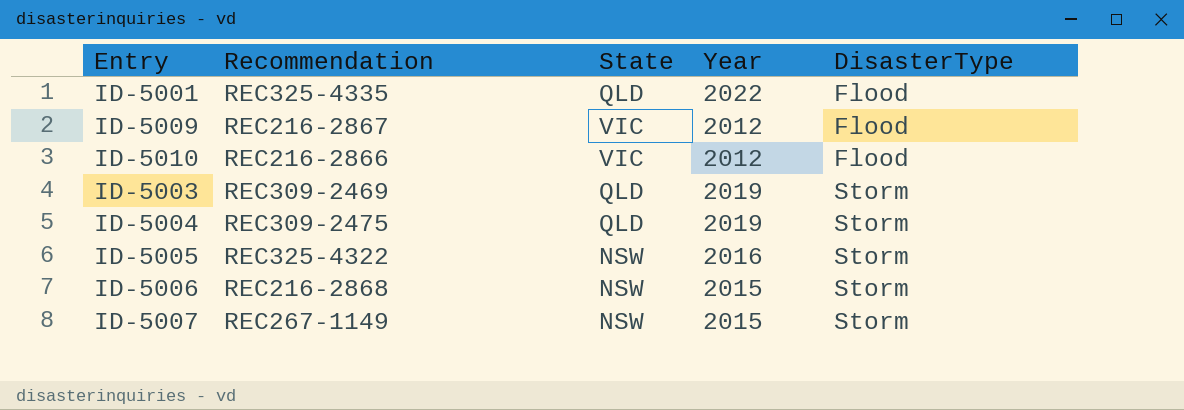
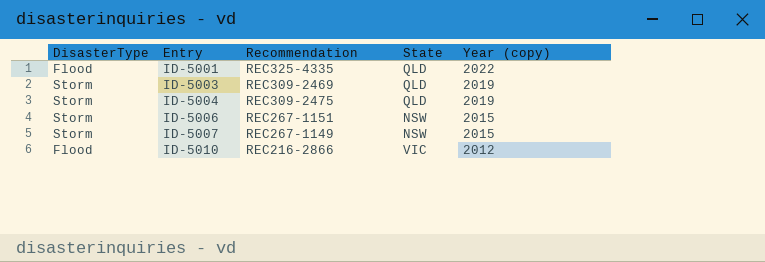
row order: DisasterType ascending -> Entry ascending
column DisasterType | position: 5 -> 1
column name: Year -> Year (copy)
row ID-5009: REC216-2867 | VIC | 2012 | Flood -> none
row ID-5005: REC325-4322 | NSW | 2016 | Storm -> none
ID-5006 | Recommendation: REC216-2868 -> REC267-1151

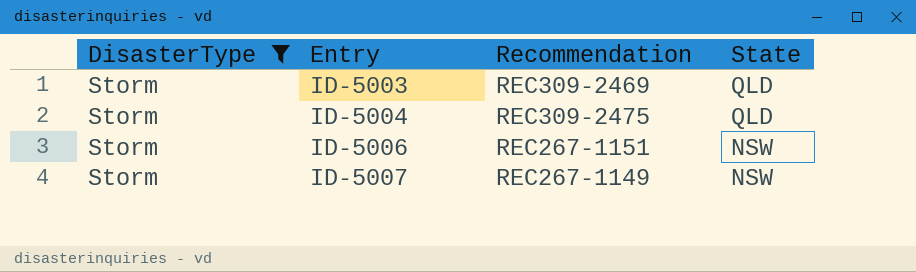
filter: none -> DisasterType = Storm
column Year (copy) | position: 5 -> none

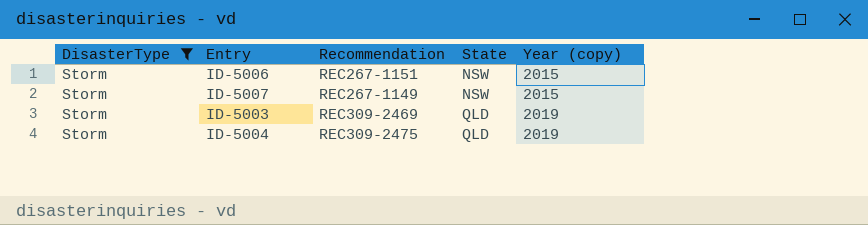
row order: Entry ascending -> State ascending
column Year (copy) | position: none -> 5

